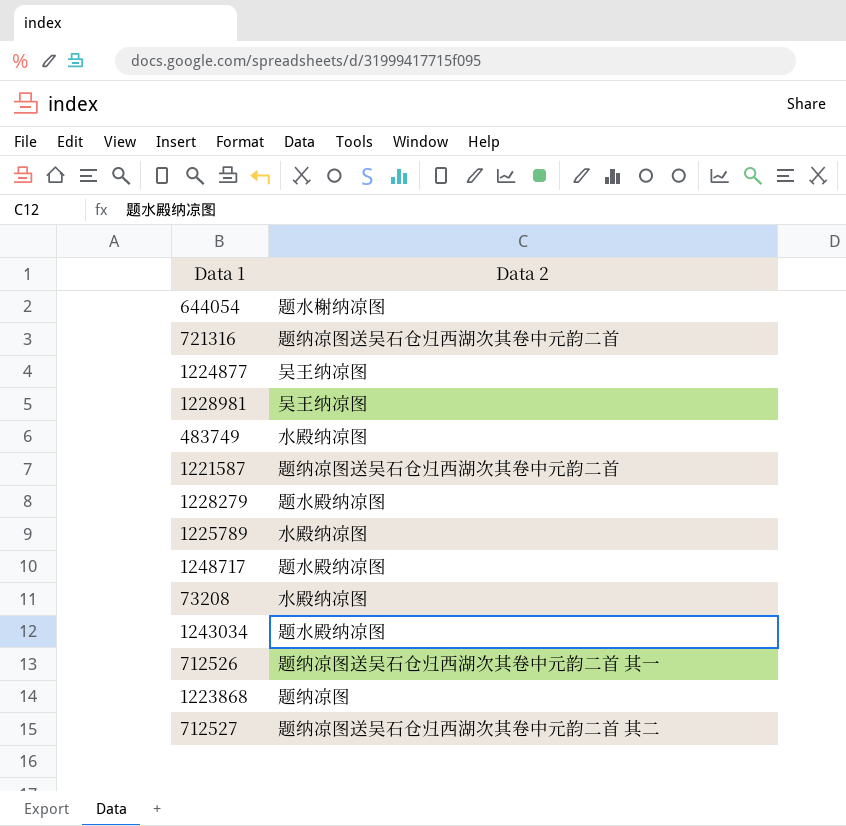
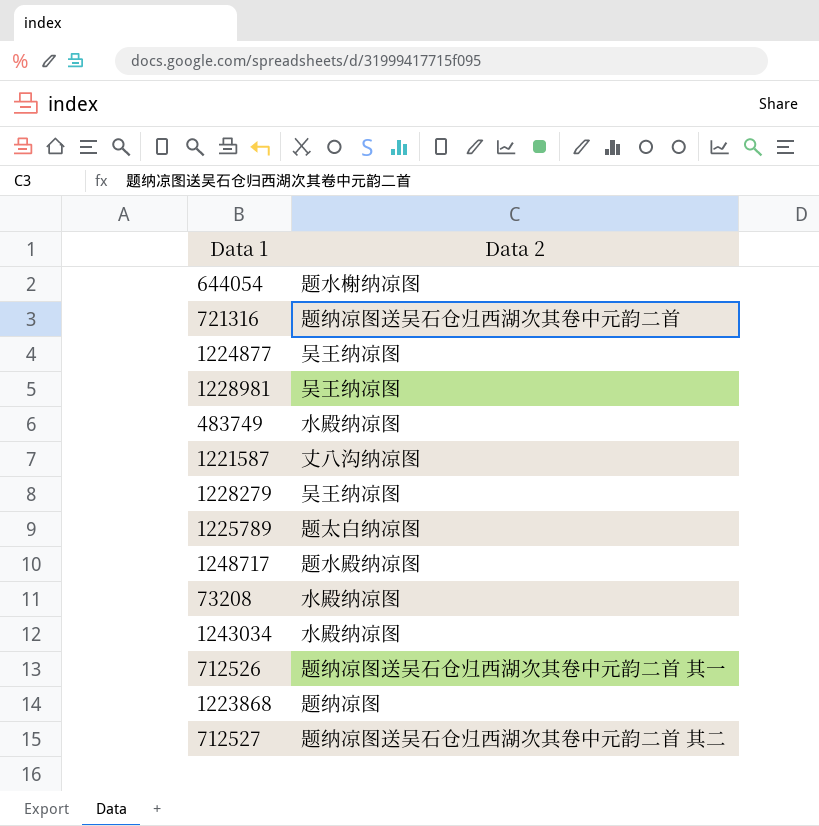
1221587 | Data 2: 题纳凉图送吴石仓归西湖次其卷中元韵二首 -> 丈八沟纳凉图
1228279 | Data 2: 题水殿纳凉图 -> 吴王纳凉图
1225789 | Data 2: 水殿纳凉图 -> 题太白纳凉图
1243034 | Data 2: 题水殿纳凉图 -> 水殿纳凉图

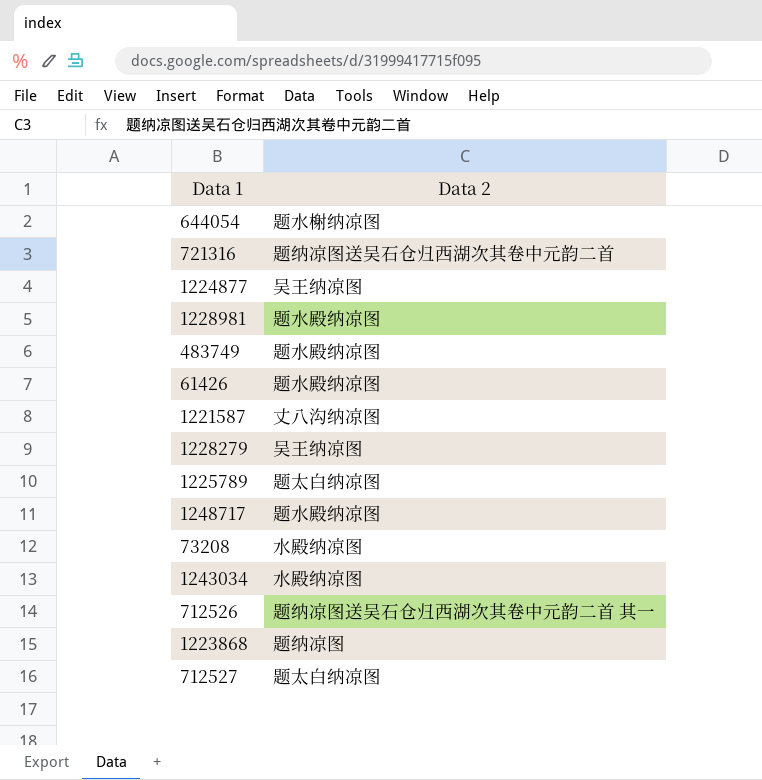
1228981 | Data 2: 吴王纳凉图 -> 题水殿纳凉图
483749 | Data 2: 水殿纳凉图 -> 题水殿纳凉图
row 61426: none -> 题水殿纳凉图
712527 | Data 2: 题纳凉图送吴石仓归西湖次其卷中元韵二首 其二 -> 题太白纳凉图

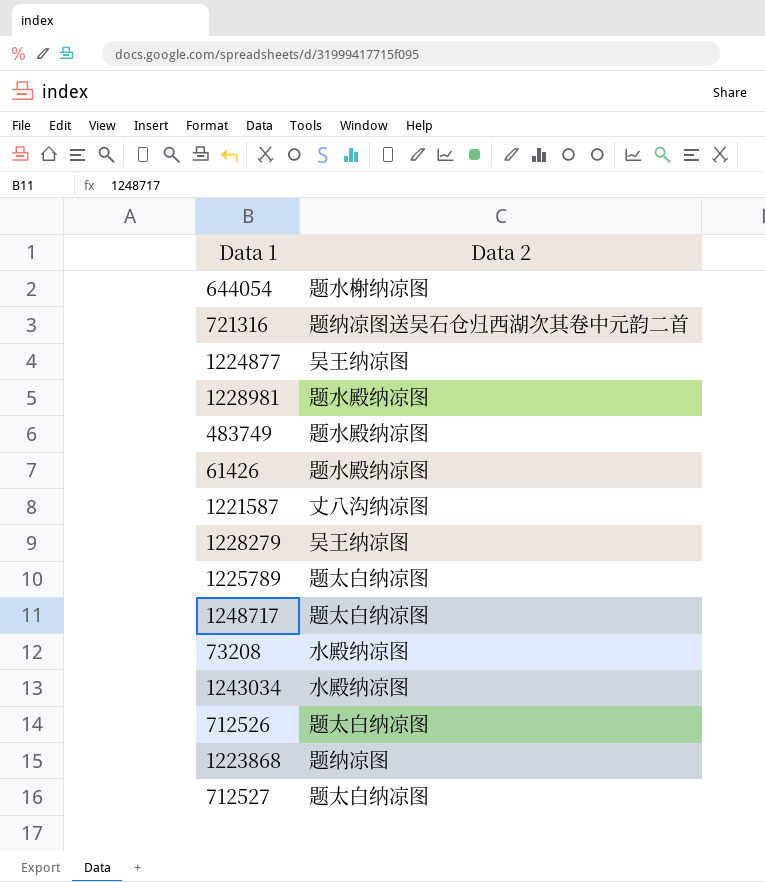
1248717 | Data 2: 题水殿纳凉图 -> 题太白纳凉图
712526 | Data 2: 题纳凉图送吴石仓归西湖次其卷中元韵二首 其一 -> 题太白纳凉图

